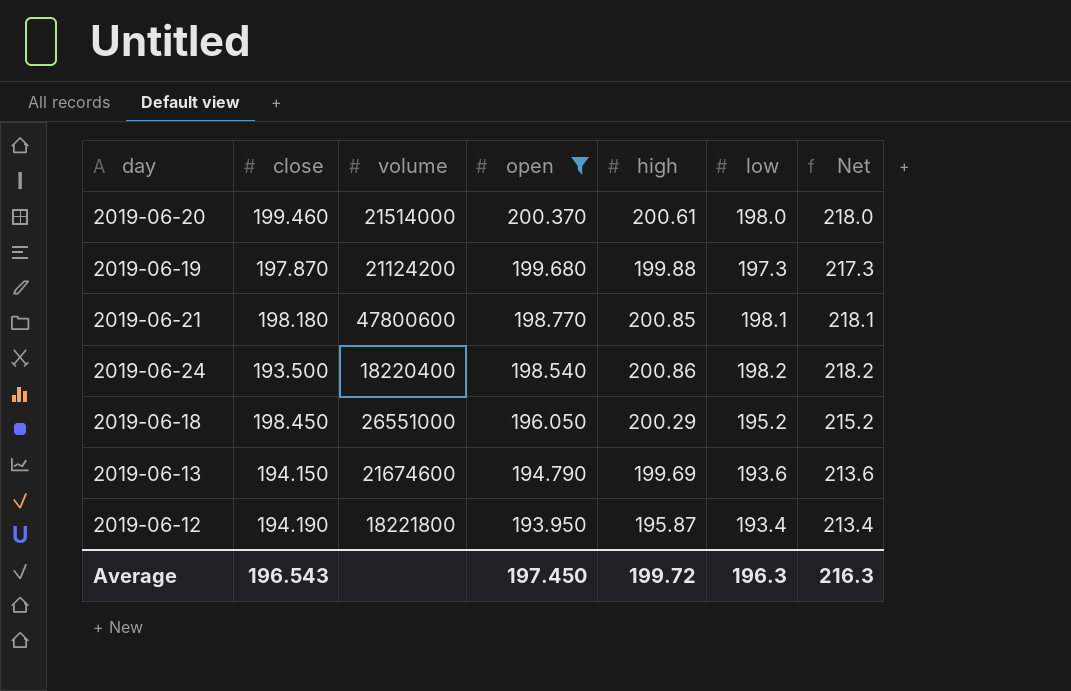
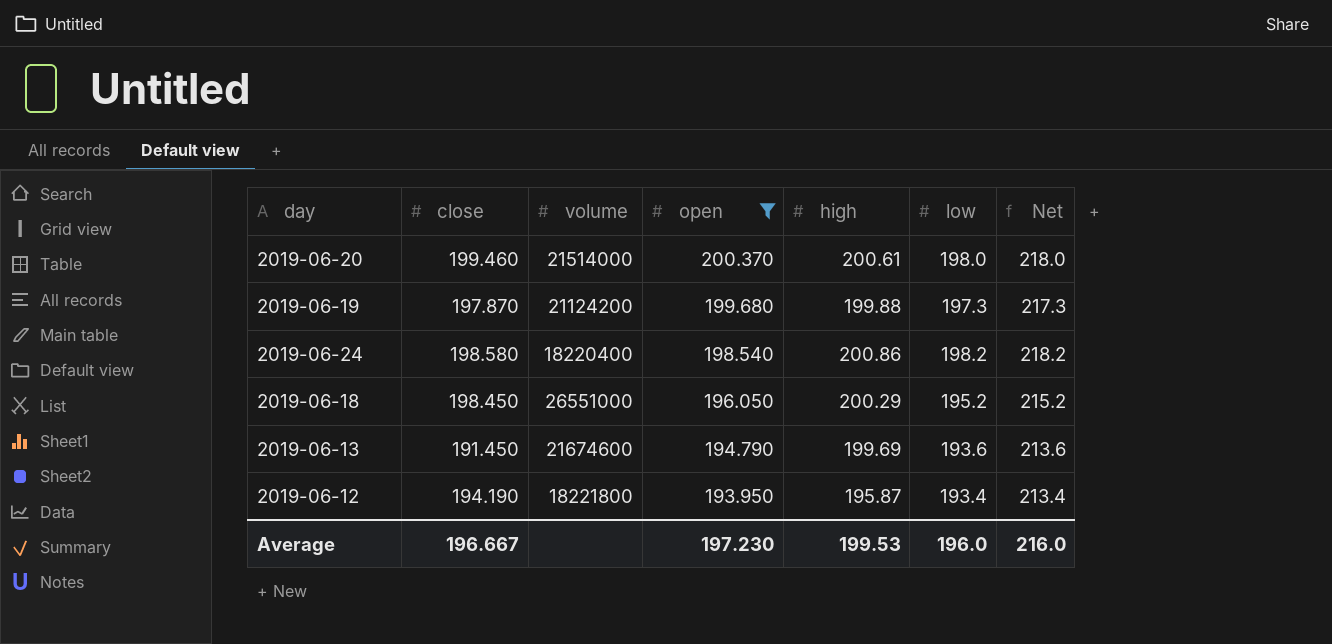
row 2019-06-21: 198.180 | 47800600 | 198.770 | 200.85 | 198.1 | 218.1 -> none
2019-06-24 | close: 193.500 -> 198.580
2019-06-13 | close: 194.150 -> 191.450
Average | close: 196.543 -> 196.667
Average | open: 197.450 -> 197.230
Average | high: 199.72 -> 199.53
Average | low: 196.3 -> 196.0
Average | Net: 216.3 -> 216.0

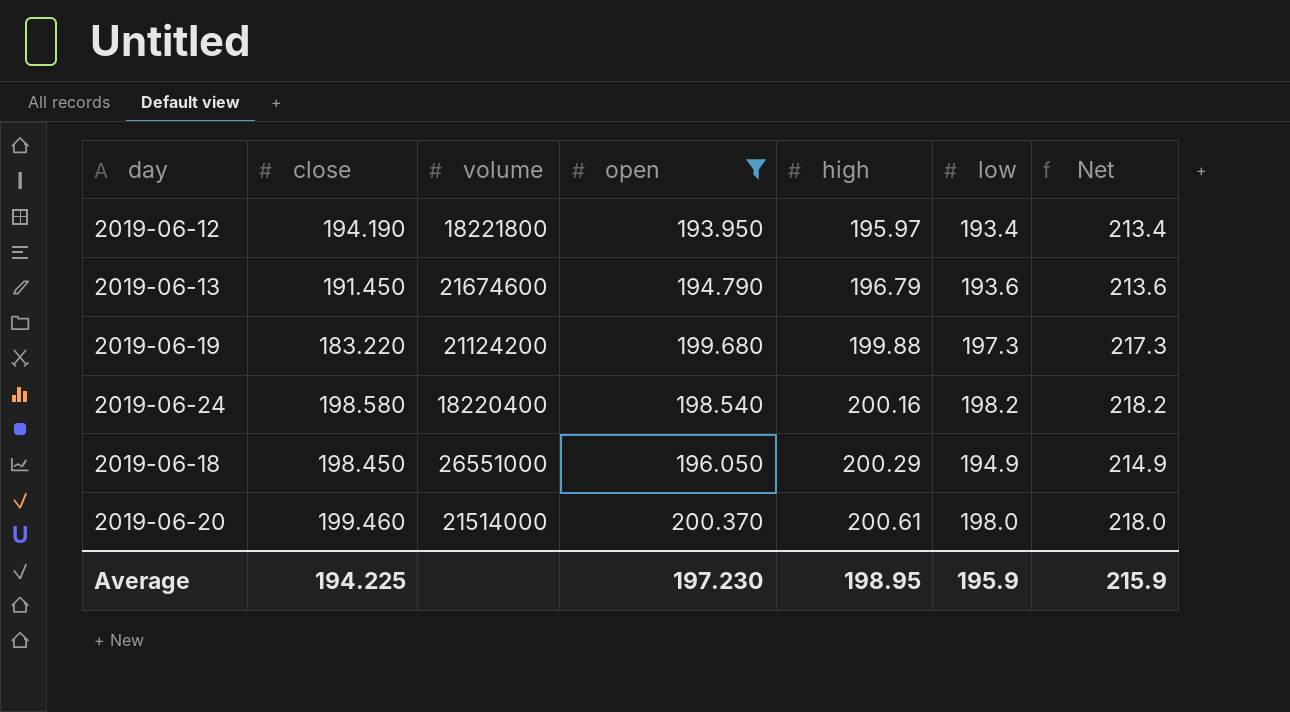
row order: open descending -> high ascending
2019-06-12 | high: 195.87 -> 195.97
2019-06-13 | high: 199.69 -> 196.79
2019-06-19 | close: 197.870 -> 183.220
2019-06-24 | high: 200.86 -> 200.16
2019-06-18 | low: 195.2 -> 194.9
2019-06-18 | Net: 215.2 -> 214.9
Average | close: 196.667 -> 194.225
Average | high: 199.53 -> 198.95
Average | low: 196.0 -> 195.9
Average | Net: 216.0 -> 215.9

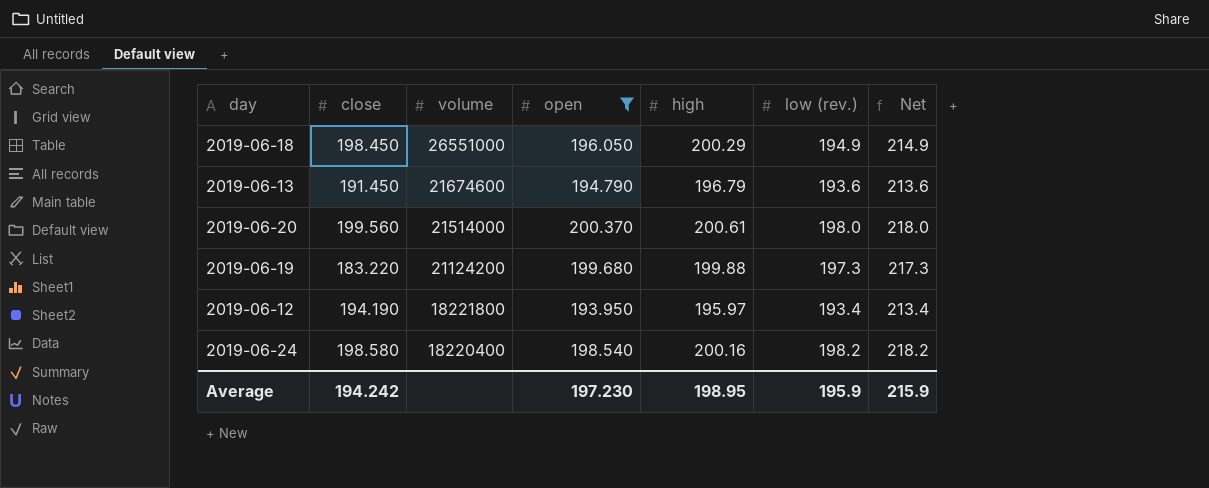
row order: high ascending -> volume descending
column name: low -> low (rev.)
2019-06-20 | close: 199.460 -> 199.560
Average | close: 194.225 -> 194.242

